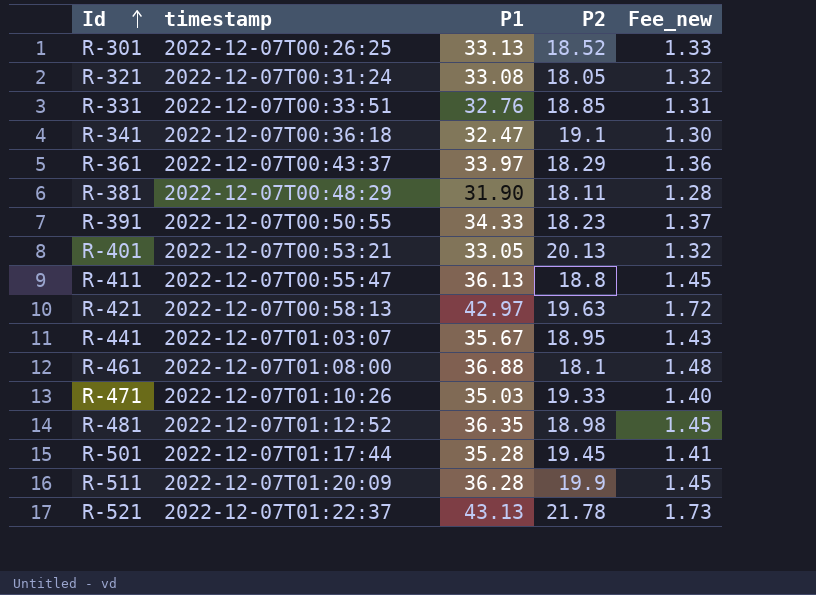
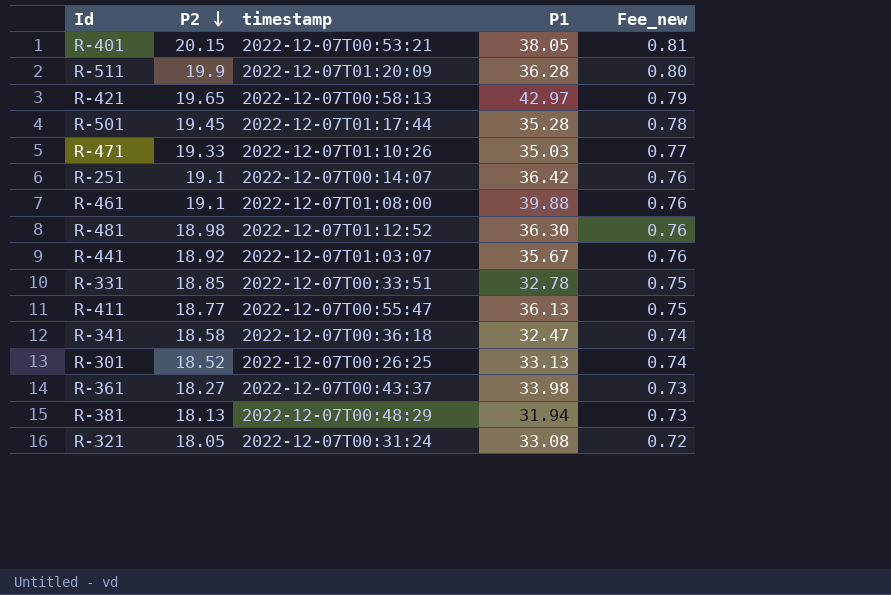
row order: Id ascending -> P2 descending
column P2 | position: 4 -> 2
column Fee_new | formula: [P1] * 0.04 -> [P2] * 0.04
row R-391: 2022-12-07T00:50:55 | 34.33 | 18.23 | 1.37 -> none
row R-521: 2022-12-07T01:22:37 | 43.13 | 21.78 | 1.73 -> none
R-401 | P2: 20.13 -> 20.15
R-401 | P1: 33.05 -> 38.05
R-421 | P2: 19.63 -> 19.65
row R-251: none -> 19.1 | 2022-12-07T00:14:07 | 36.42 | 0.76
R-461 | P2: 18.1 -> 19.1
R-461 | P1: 36.88 -> 39.88
R-481 | P1: 36.35 -> 36.30
R-441 | P2: 18.95 -> 18.92
R-331 | P1: 32.76 -> 32.78
R-411 | P2: 18.8 -> 18.77
R-341 | P2: 19.1 -> 18.58
R-361 | P2: 18.29 -> 18.27
R-361 | P1: 33.97 -> 33.98
R-381 | P2: 18.11 -> 18.13
R-381 | P1: 31.90 -> 31.94

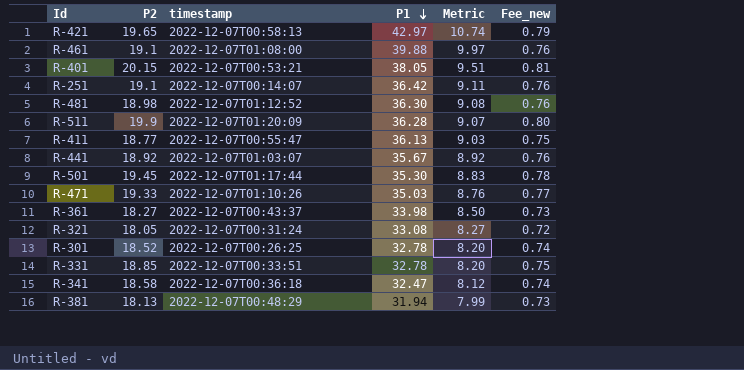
row order: P2 descending -> P1 descending
column Metric | formula: none -> [P1] * 0.25
R-501 | P1: 35.28 -> 35.30
R-301 | P1: 33.13 -> 32.78

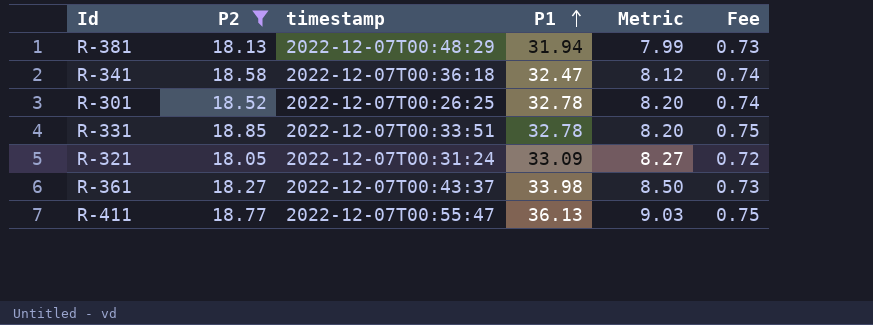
filter: none -> P2 <= 18.85
row order: P1 descending -> P1 ascending
column name: Fee_new -> Fee
R-321 | P1: 33.08 -> 33.09

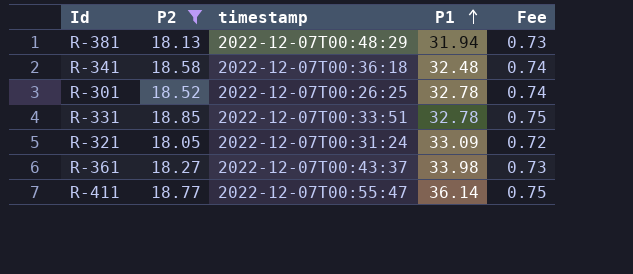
column Metric | formula: [P1] * 0.25 -> none
R-341 | P1: 32.47 -> 32.48
R-411 | P1: 36.13 -> 36.14

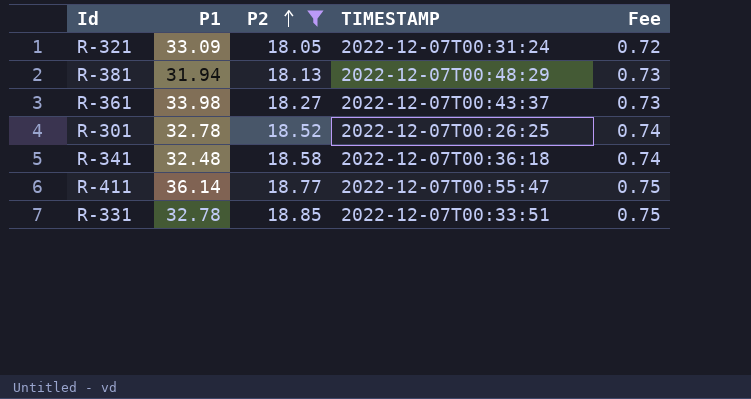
row order: P1 ascending -> P2 ascending
column P1 | position: 4 -> 2
column name: timestamp -> TIMESTAMP

